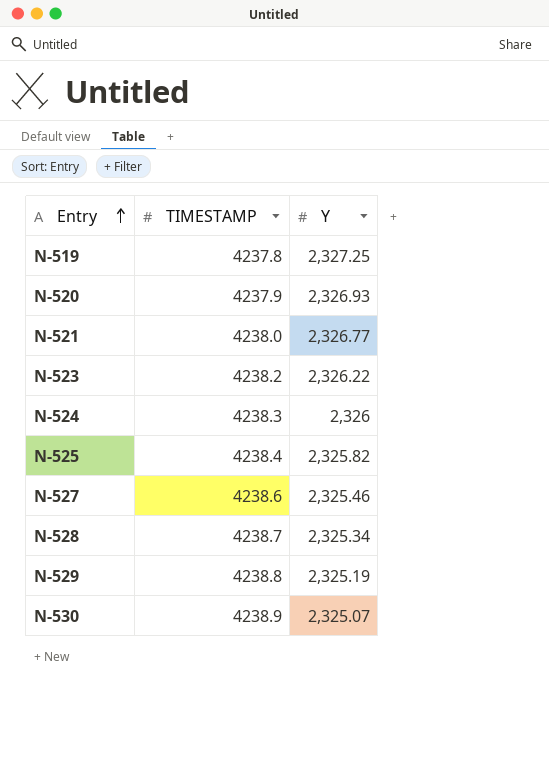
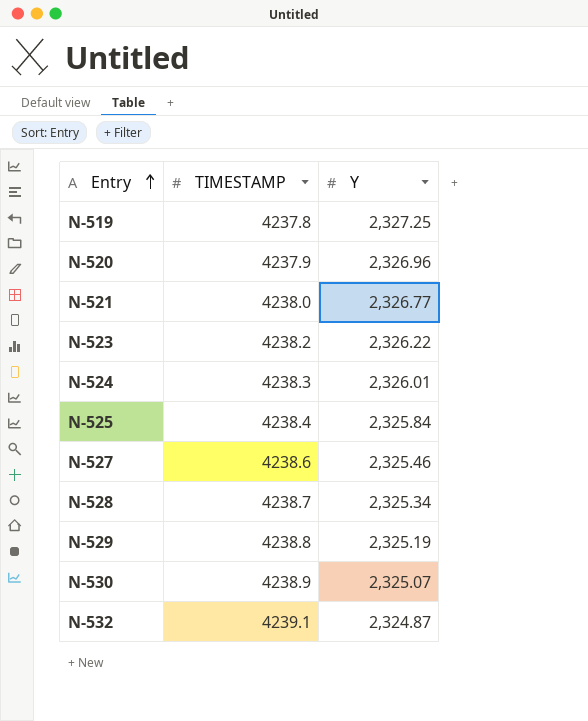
N-520 | Y: 2,326.93 -> 2,326.96
N-524 | Y: 2,326 -> 2,326.01
N-525 | Y: 2,325.82 -> 2,325.84
row N-532: none -> 4239.1 | 2,324.87

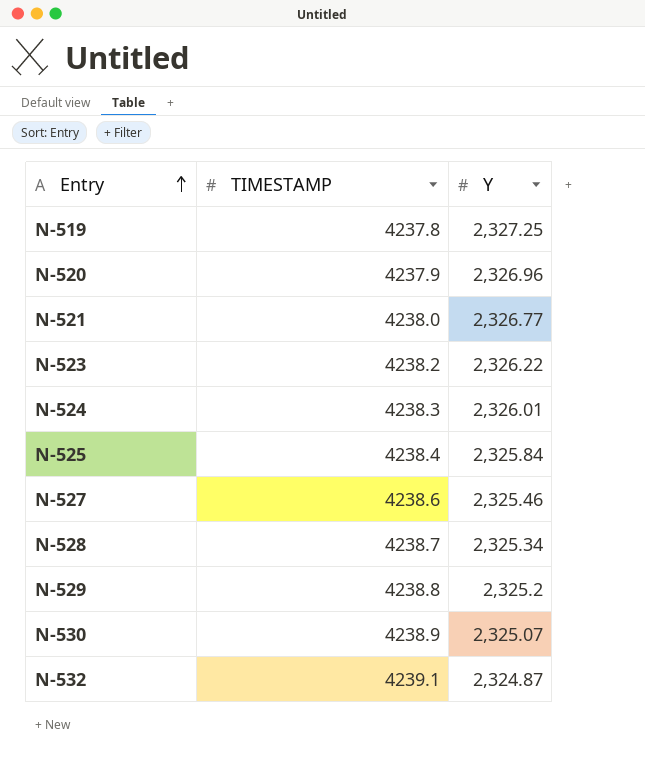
N-529 | Y: 2,325.19 -> 2,325.2

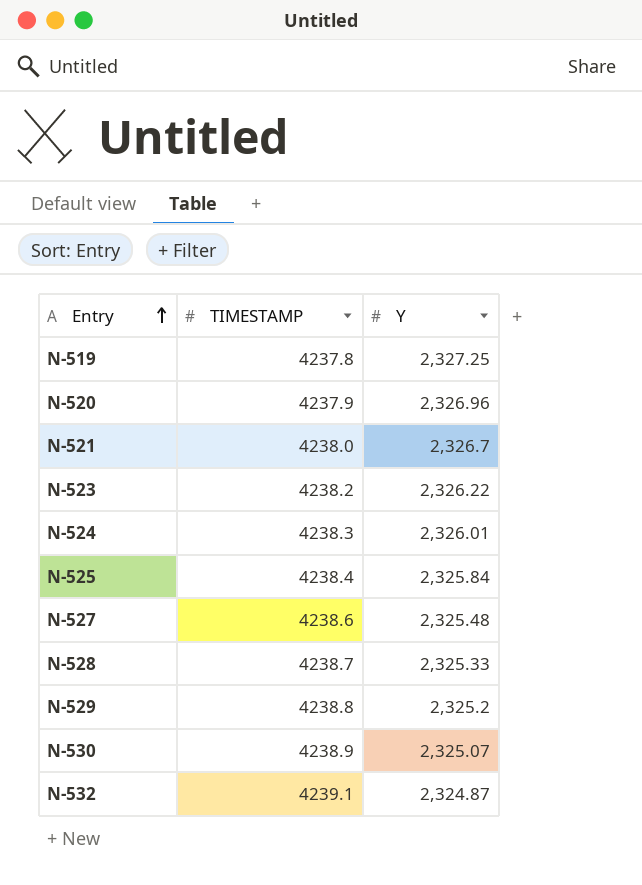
N-521 | Y: 2,326.77 -> 2,326.7
N-527 | Y: 2,325.46 -> 2,325.48
N-528 | Y: 2,325.34 -> 2,325.33

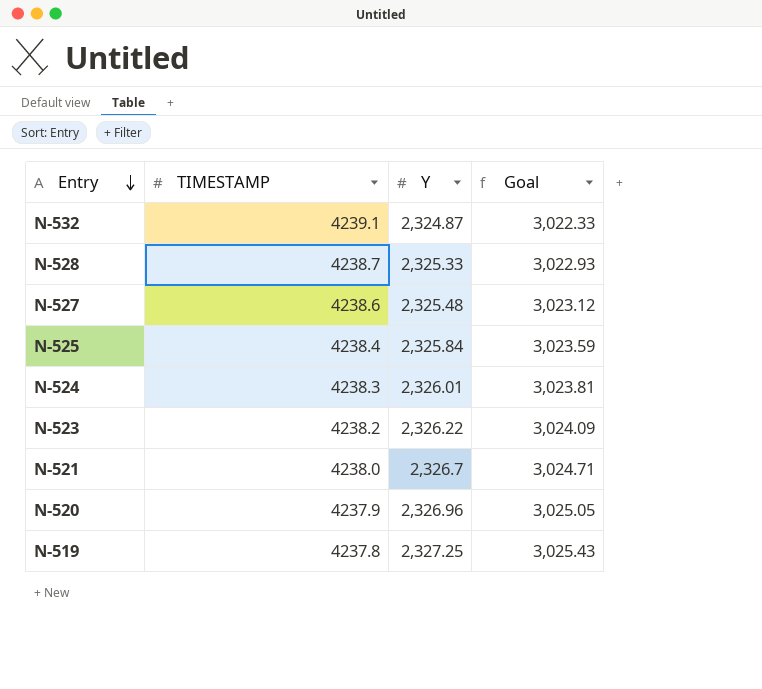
row order: Entry ascending -> Entry descending
column Goal | formula: none -> [Y] * 1.3
row N-529: 4238.8 | 2,325.2 -> none
row N-530: 4238.9 | 2,325.07 -> none

